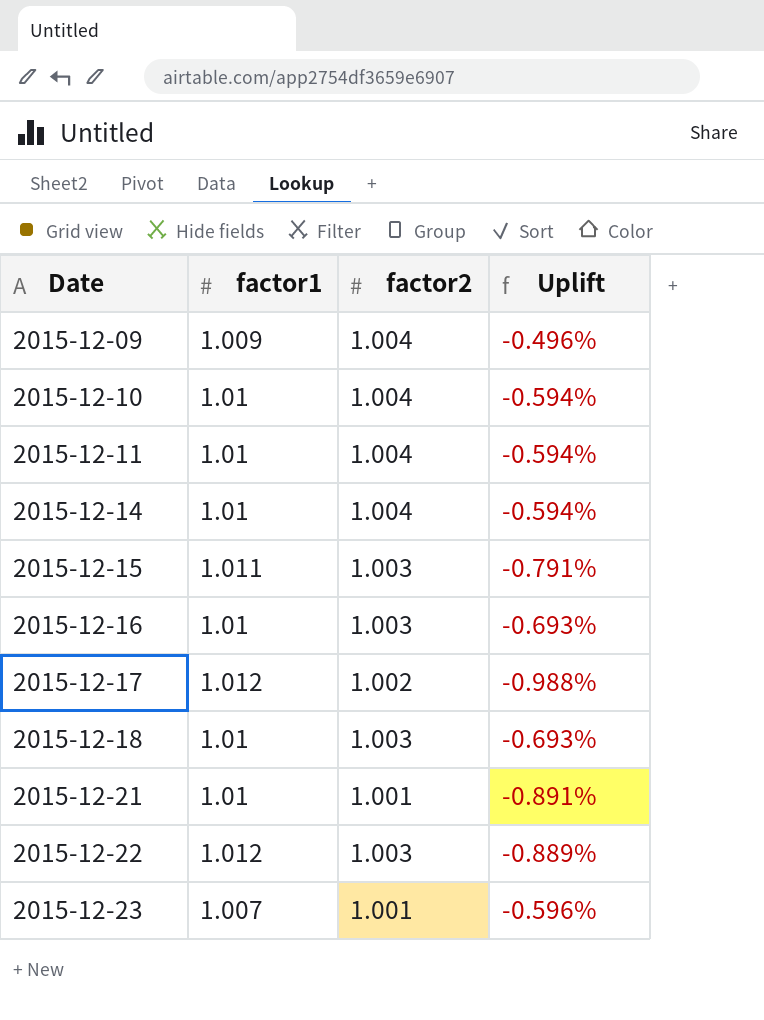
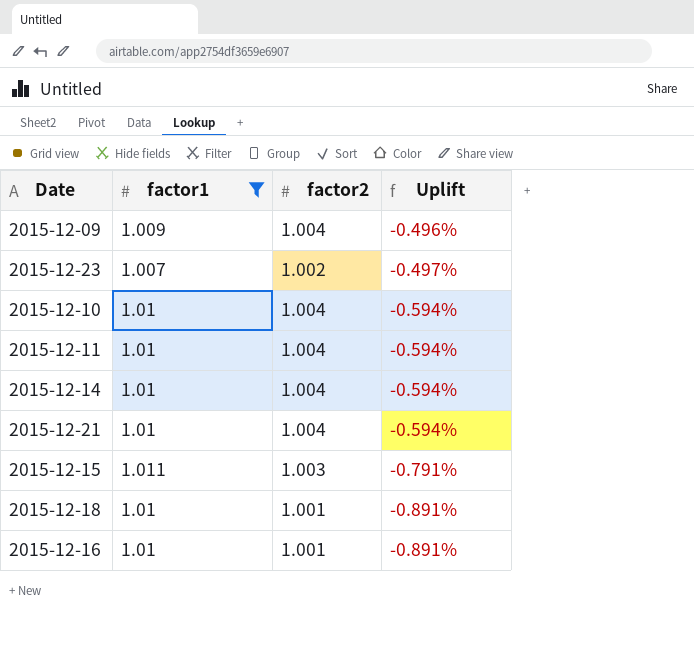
filter: none -> factor1 != 1.012
row order: Date ascending -> Uplift descending
2015-12-23 | factor2: 1.001 -> 1.002
2015-12-23 | Uplift: -0.596% -> -0.497%
2015-12-21 | factor2: 1.001 -> 1.004
2015-12-21 | Uplift: -0.891% -> -0.594%
2015-12-18 | factor2: 1.003 -> 1.001
2015-12-18 | Uplift: -0.693% -> -0.891%
2015-12-16 | factor2: 1.003 -> 1.001
2015-12-16 | Uplift: -0.693% -> -0.891%

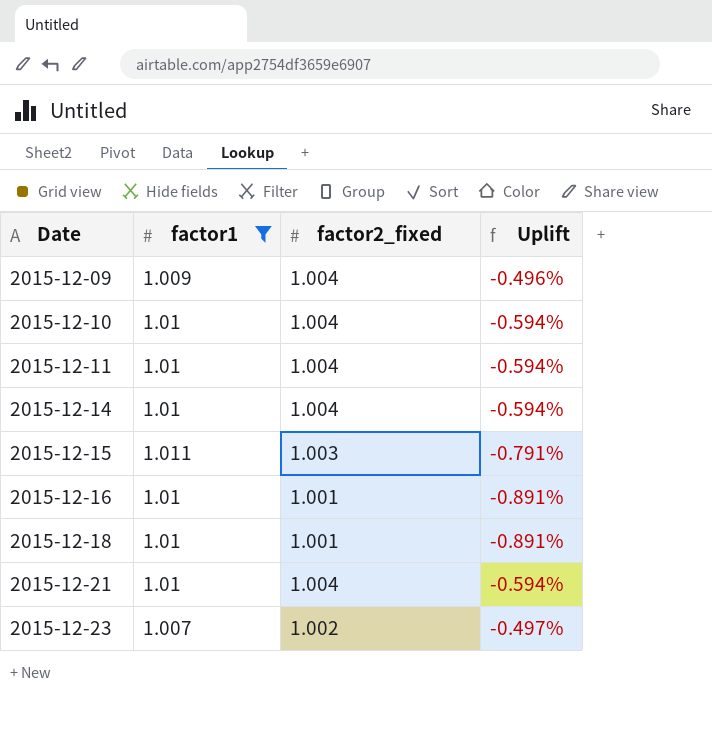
row order: Uplift descending -> Date ascending
column name: factor2 -> factor2_fixed

